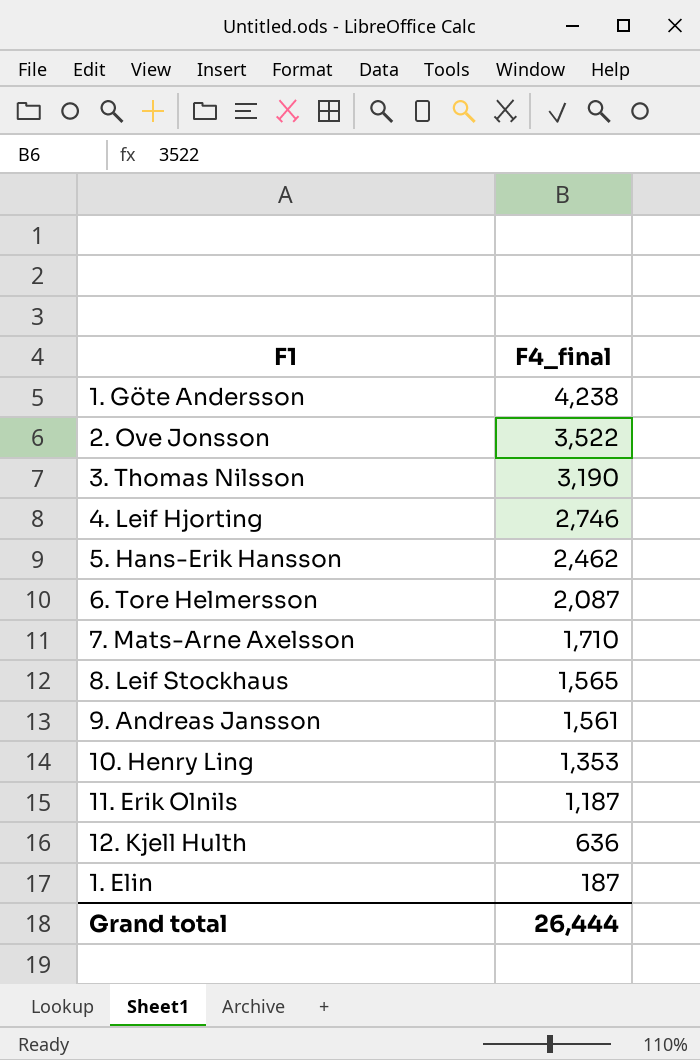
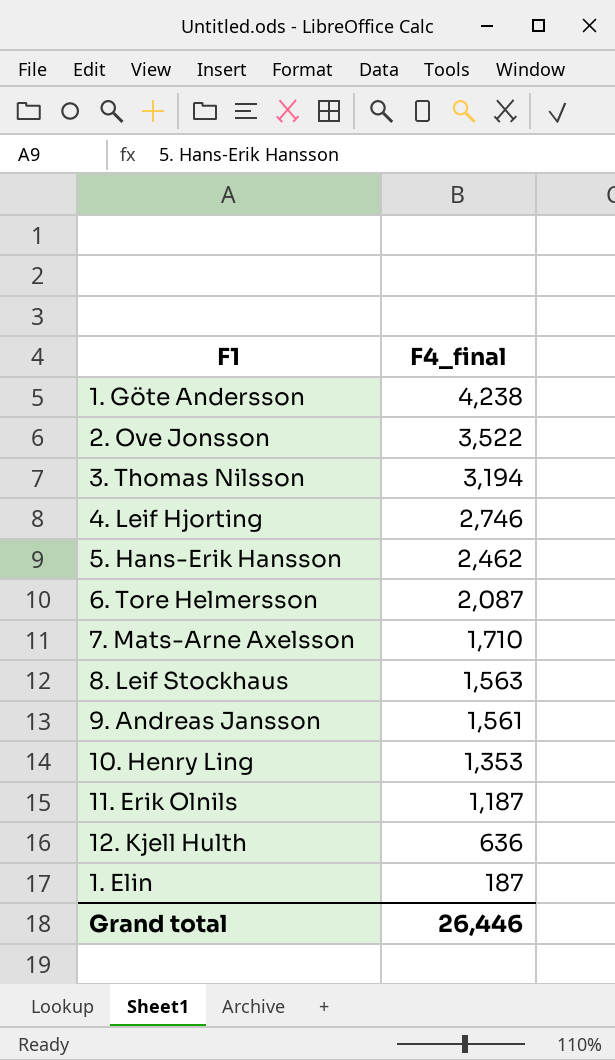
3. Thomas Nilsson | F4_final: 3,190 -> 3,194
8. Leif Stockhaus | F4_final: 1,565 -> 1,563
Grand total | F4_final: 26,444 -> 26,446

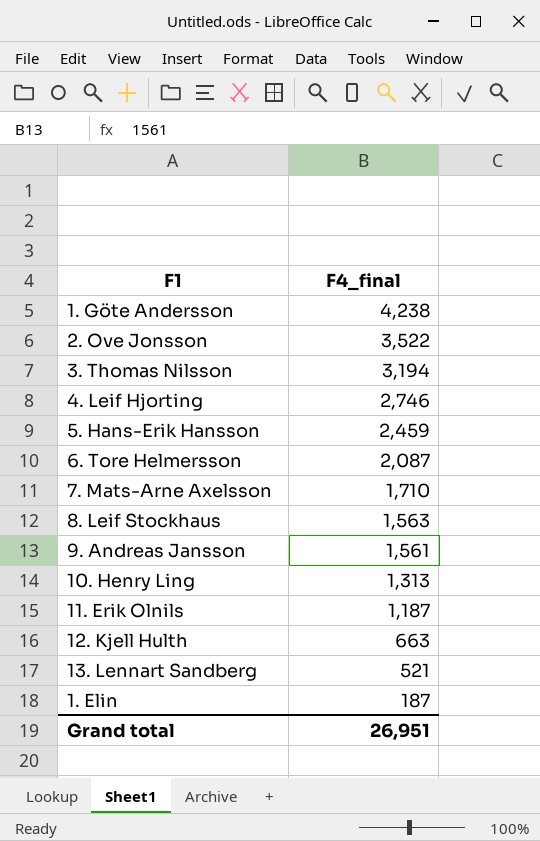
5. Hans-Erik Hansson | F4_final: 2,462 -> 2,459
10. Henry Ling | F4_final: 1,353 -> 1,313
12. Kjell Hulth | F4_final: 636 -> 663
row 13. Lennart Sandberg: none -> 521
Grand total | F4_final: 26,446 -> 26,951

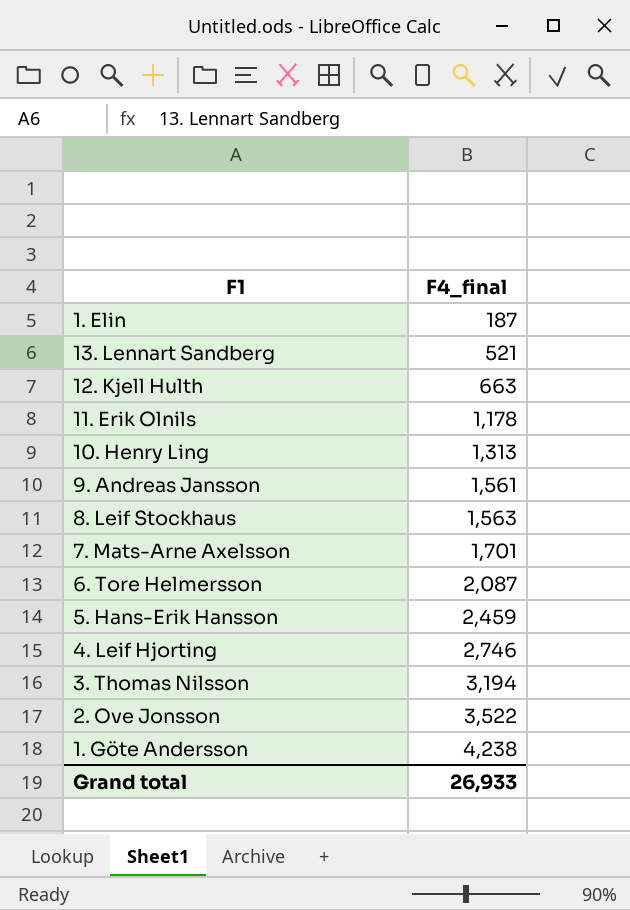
row order: F4_final descending -> F4_final ascending
11. Erik Olnils | F4_final: 1,187 -> 1,178
7. Mats-Arne Axelsson | F4_final: 1,710 -> 1,701
Grand total | F4_final: 26,951 -> 26,933

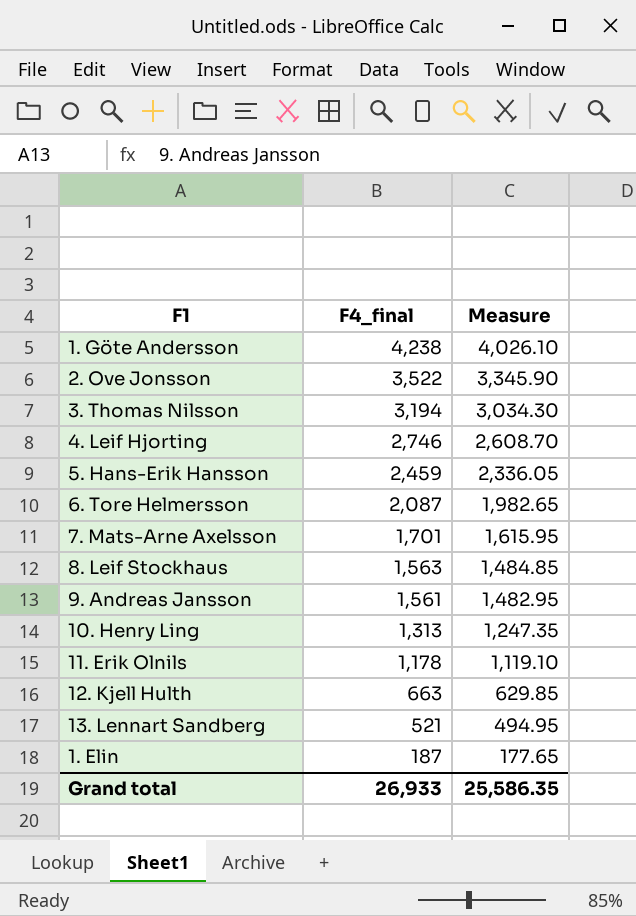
row order: F4_final ascending -> F4_final descending
column Measure | formula: none -> [F4_final] * 0.95

